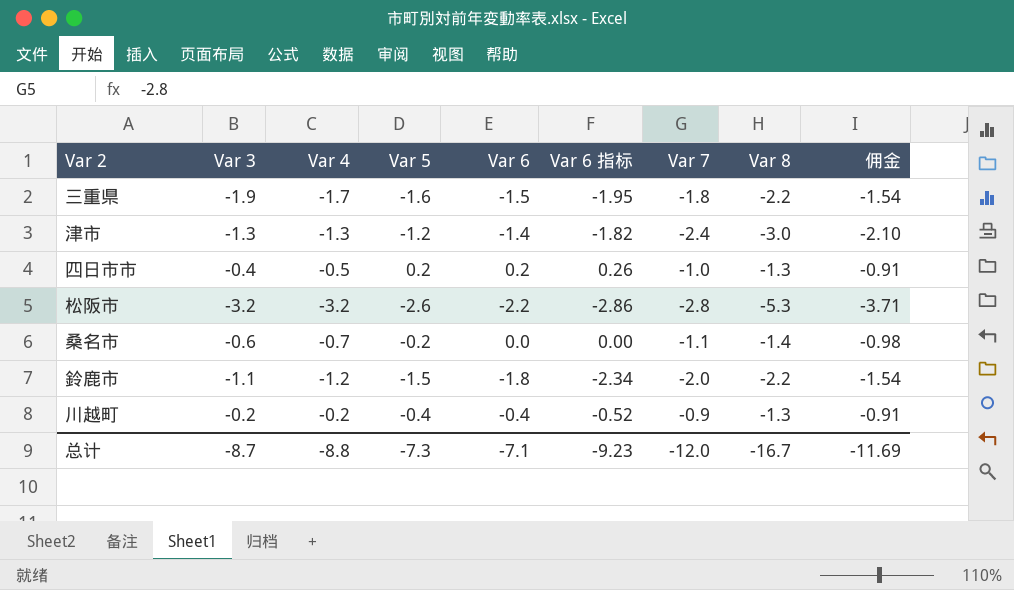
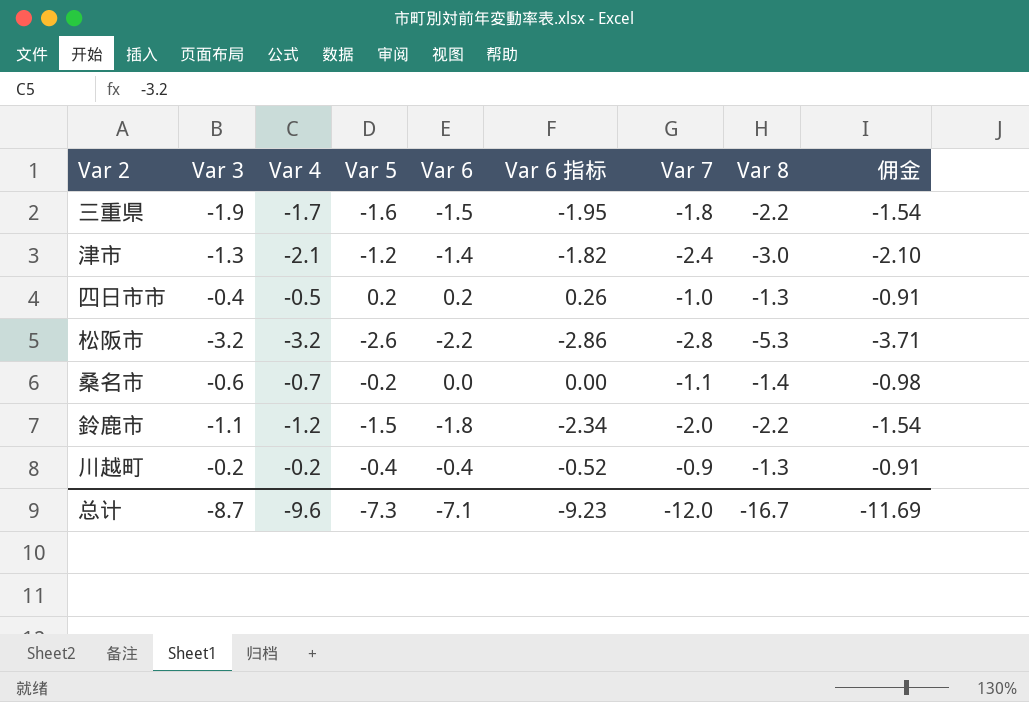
津市 | Var 4: -1.3 -> -2.1
总计 | Var 4: -8.8 -> -9.6

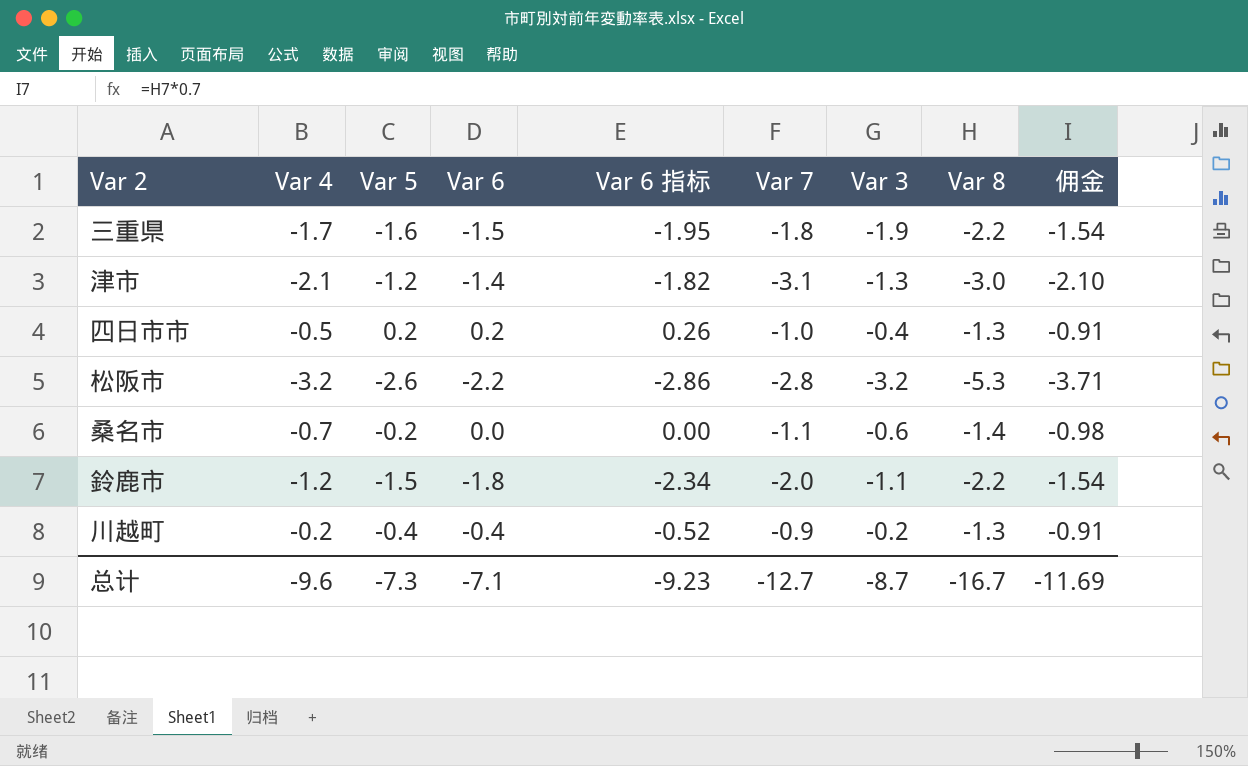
column Var 3 | position: 2 -> 7
津市 | Var 7: -2.4 -> -3.1
总计 | Var 7: -12.0 -> -12.7

